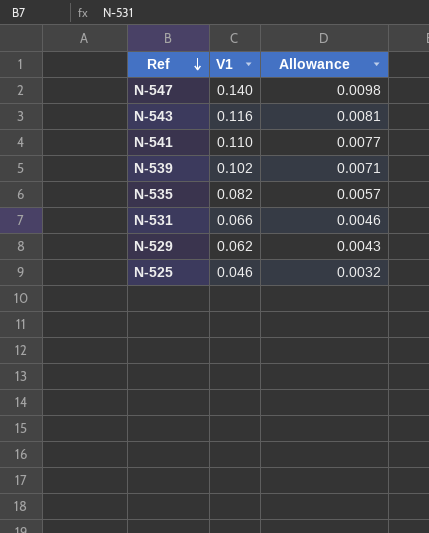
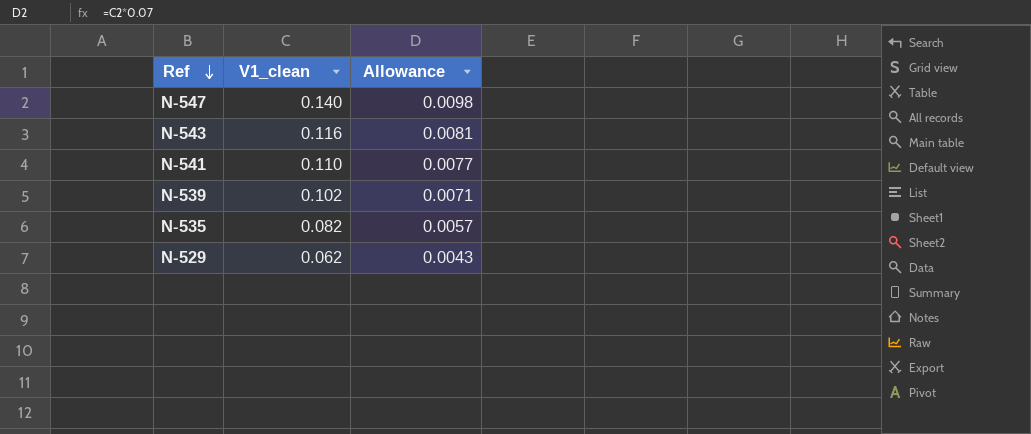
column name: V1 -> V1_clean
row N-531: 0.066 | 0.0046 -> none
row N-525: 0.046 | 0.0032 -> none

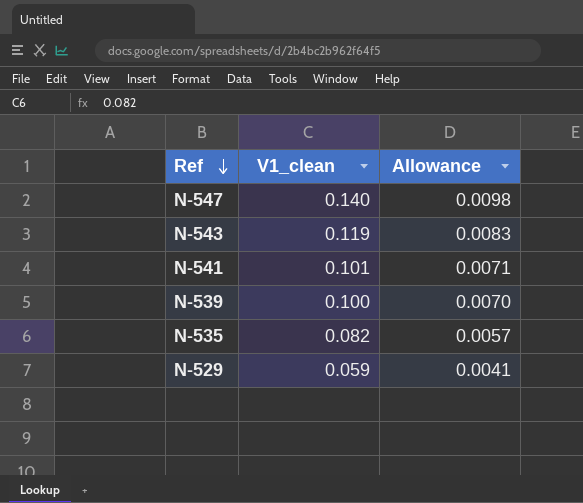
N-543 | V1_clean: 0.116 -> 0.119
N-543 | Allowance: 0.0081 -> 0.0083
N-541 | V1_clean: 0.110 -> 0.101
N-541 | Allowance: 0.0077 -> 0.0071
N-539 | V1_clean: 0.102 -> 0.100
N-539 | Allowance: 0.0071 -> 0.0070
N-529 | V1_clean: 0.062 -> 0.059
N-529 | Allowance: 0.0043 -> 0.0041

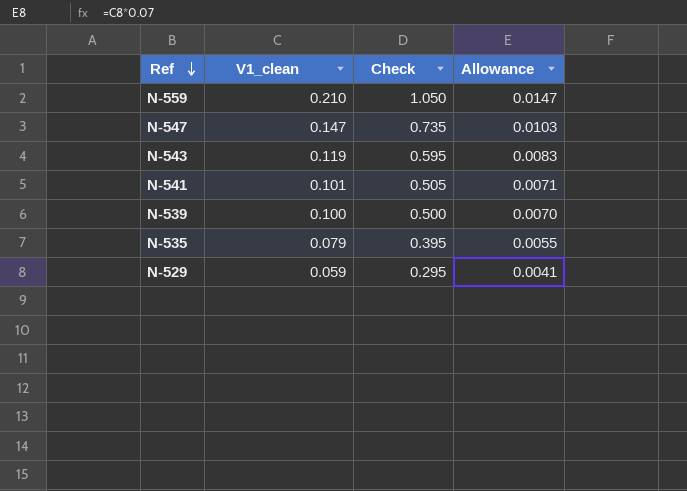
column Check | formula: none -> [V1_clean] * 5
row N-559: none -> 0.210 | 1.050 | 0.0147
N-547 | V1_clean: 0.140 -> 0.147
N-547 | Allowance: 0.0098 -> 0.0103
N-535 | V1_clean: 0.082 -> 0.079
N-535 | Allowance: 0.0057 -> 0.0055

